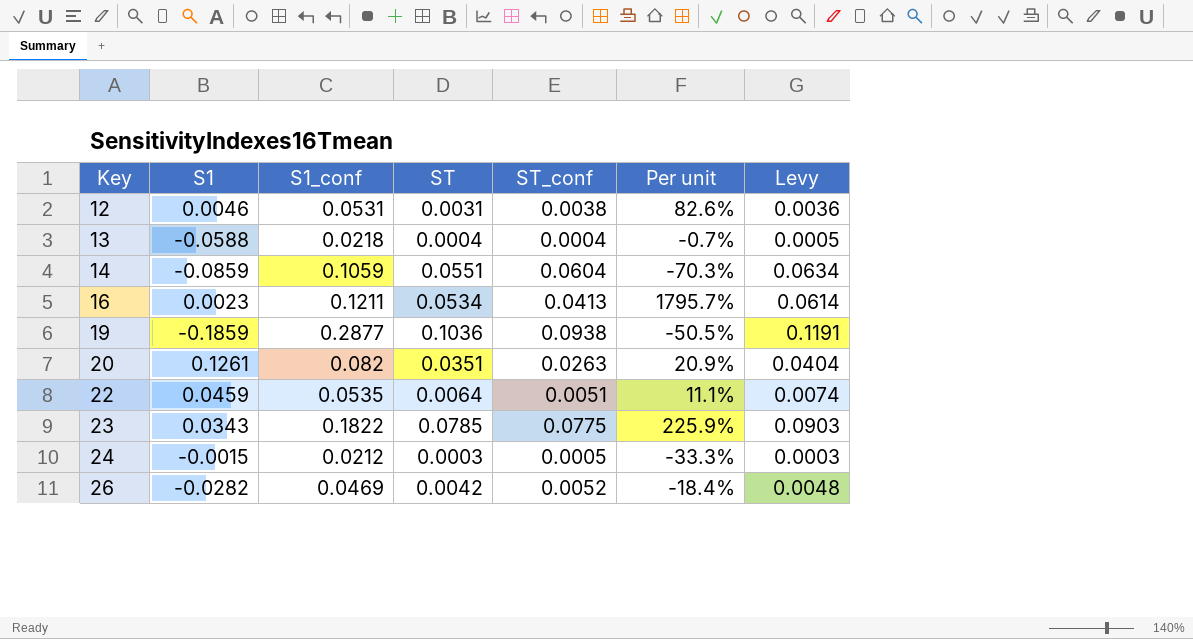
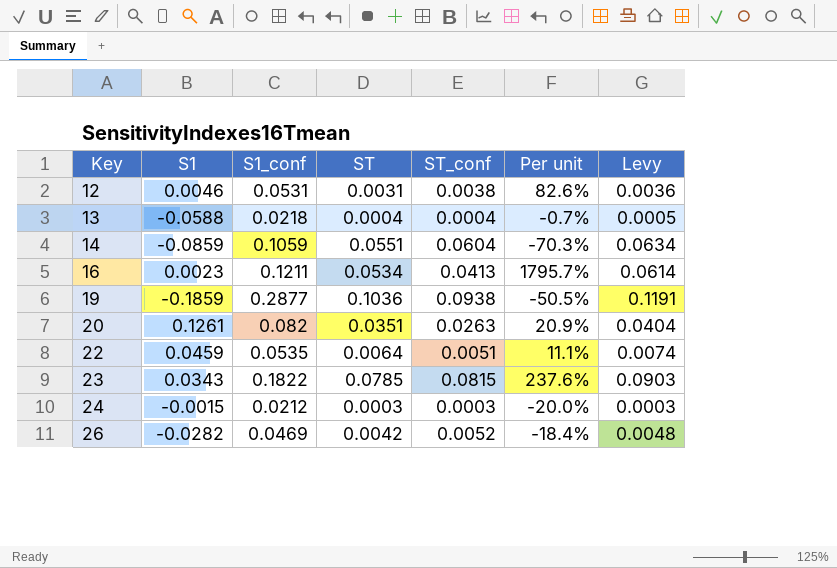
23 | ST_conf: 0.0775 -> 0.0815
23 | Per unit: 225.9% -> 237.6%
24 | ST_conf: 0.0005 -> 0.0003
24 | Per unit: -33.3% -> -20.0%

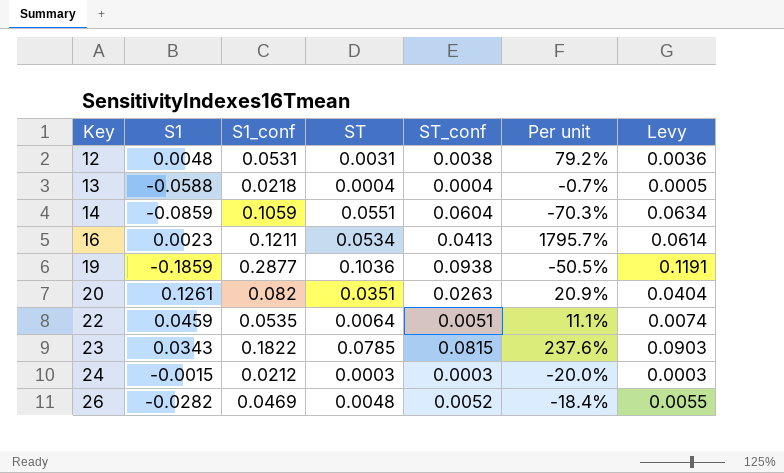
12 | S1: 0.0046 -> 0.0048
12 | Per unit: 82.6% -> 79.2%
26 | ST: 0.0042 -> 0.0048
26 | Levy: 0.0048 -> 0.0055

